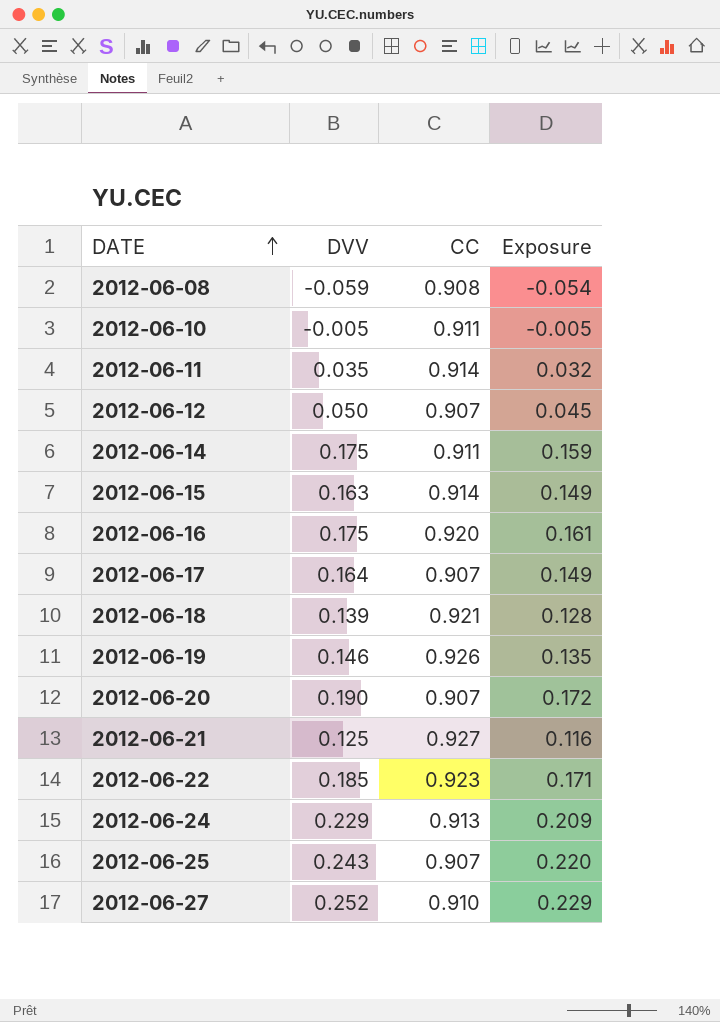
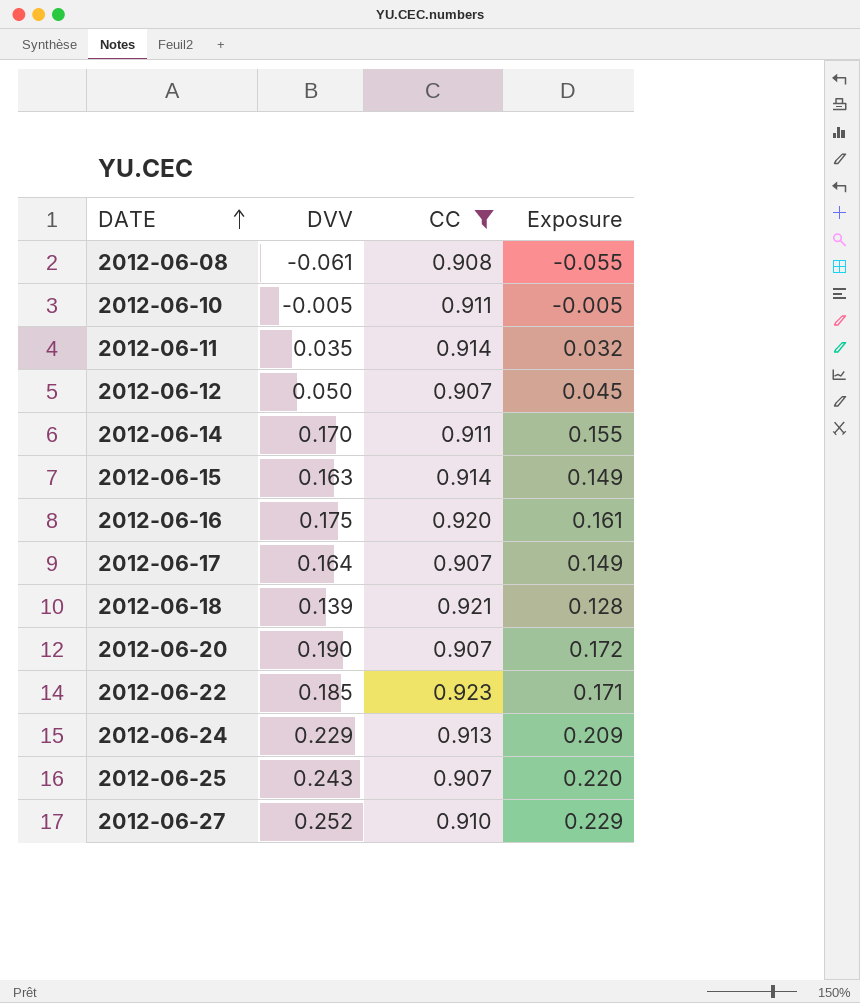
filter: none -> CC <= 0.923
2012-06-08 | DVV: -0.059 -> -0.061
2012-06-08 | Exposure: -0.054 -> -0.055
2012-06-14 | DVV: 0.175 -> 0.170
2012-06-14 | Exposure: 0.159 -> 0.155

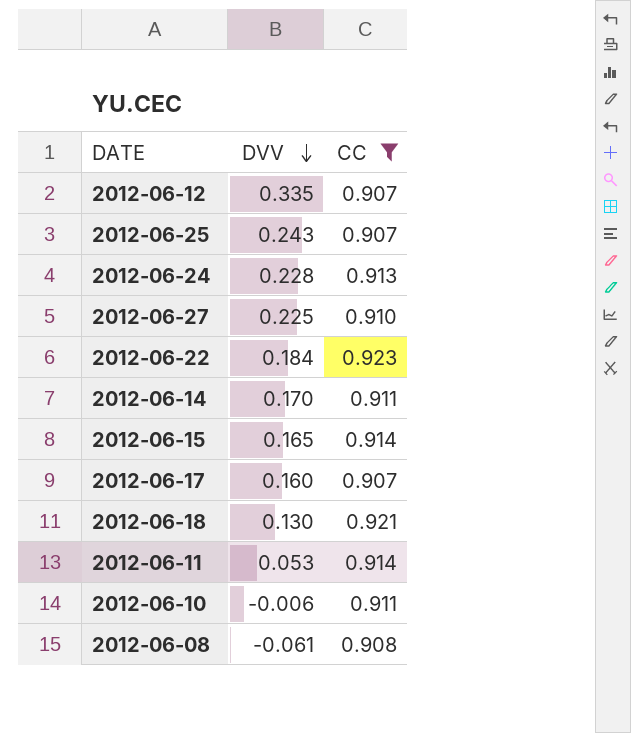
row order: DATE ascending -> DVV descending
column Exposure | formula: [DVV] * [CC] -> none
row 2012-06-16: 0.175 | 0.920 | 0.161 -> none
row 2012-06-20: 0.190 | 0.907 | 0.172 -> none
2012-06-12 | DVV: 0.050 -> 0.335
2012-06-24 | DVV: 0.229 -> 0.228
2012-06-27 | DVV: 0.252 -> 0.225
2012-06-22 | DVV: 0.185 -> 0.184
2012-06-15 | DVV: 0.163 -> 0.165
2012-06-17 | DVV: 0.164 -> 0.160
2012-06-18 | DVV: 0.139 -> 0.130
2012-06-11 | DVV: 0.035 -> 0.053
2012-06-10 | DVV: -0.005 -> -0.006

